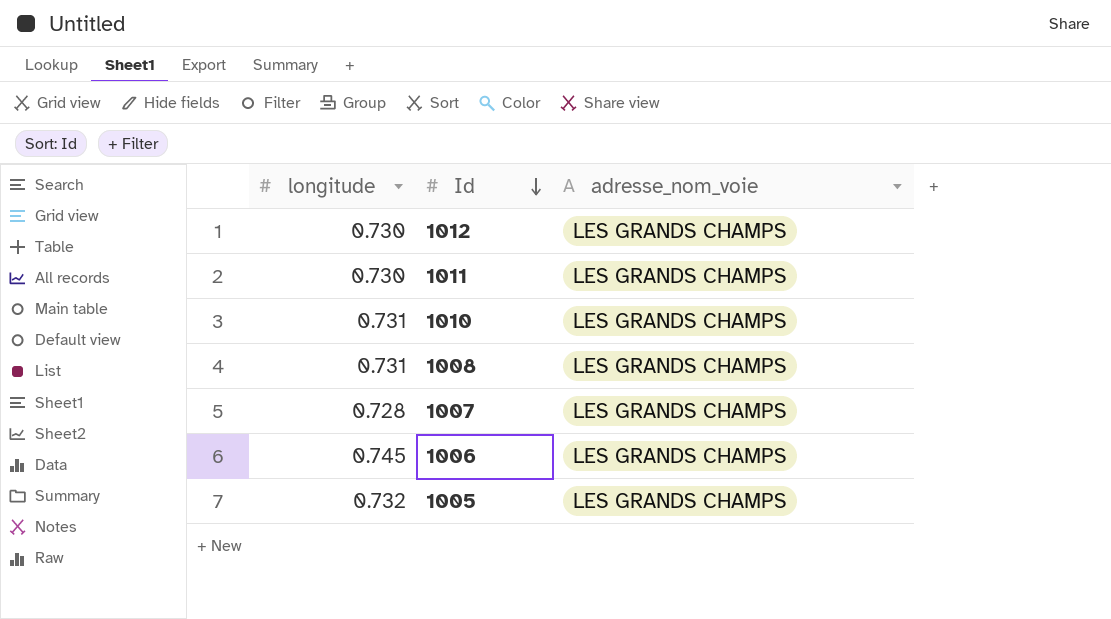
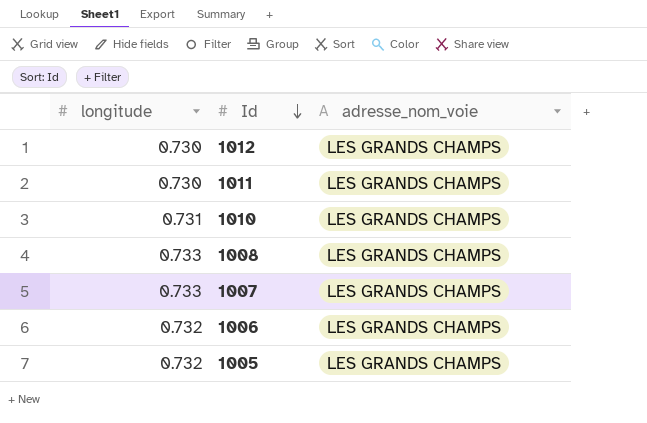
1008 | longitude: 0.731 -> 0.733
1007 | longitude: 0.728 -> 0.733
1006 | longitude: 0.745 -> 0.732

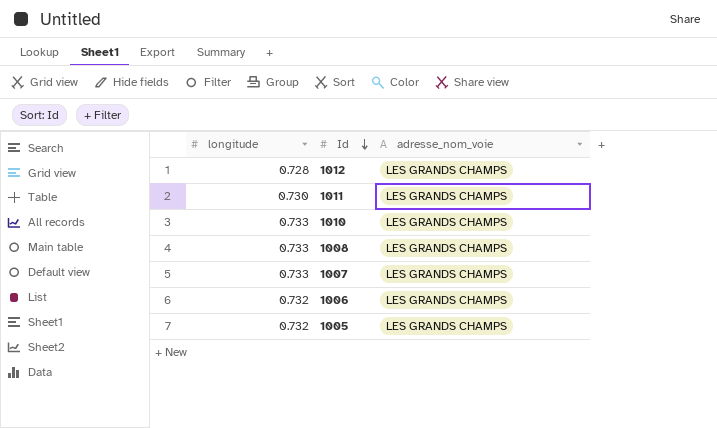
1012 | longitude: 0.730 -> 0.728
1010 | longitude: 0.731 -> 0.733

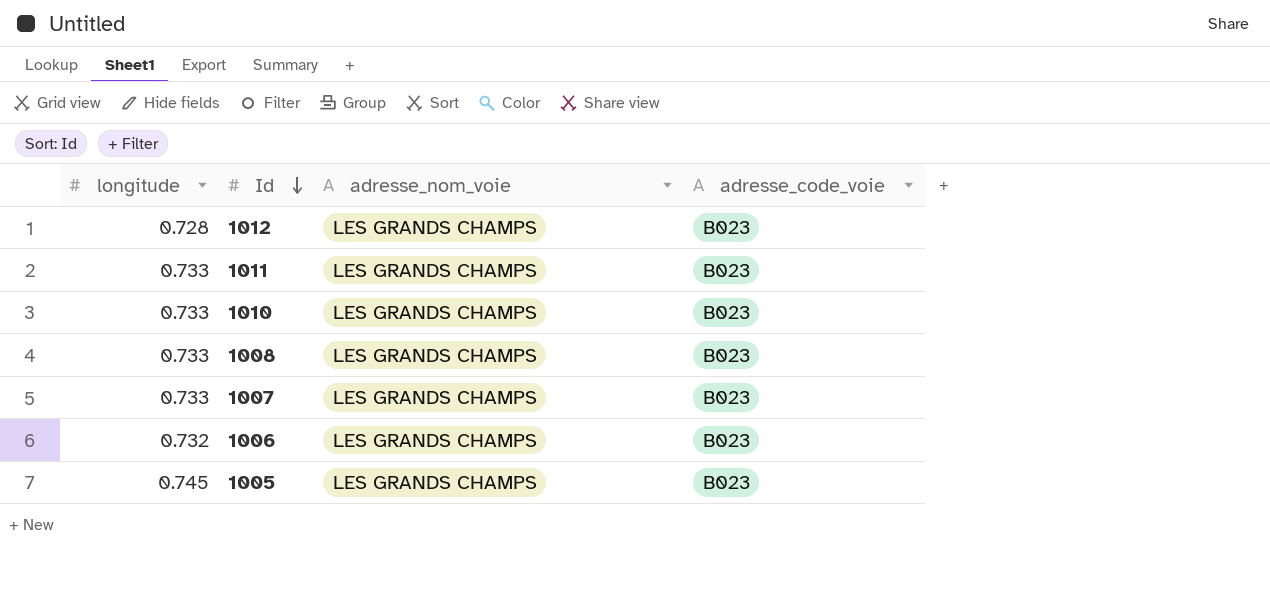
column adresse_code_voie | position: none -> 4
1011 | longitude: 0.730 -> 0.733
1005 | longitude: 0.732 -> 0.745

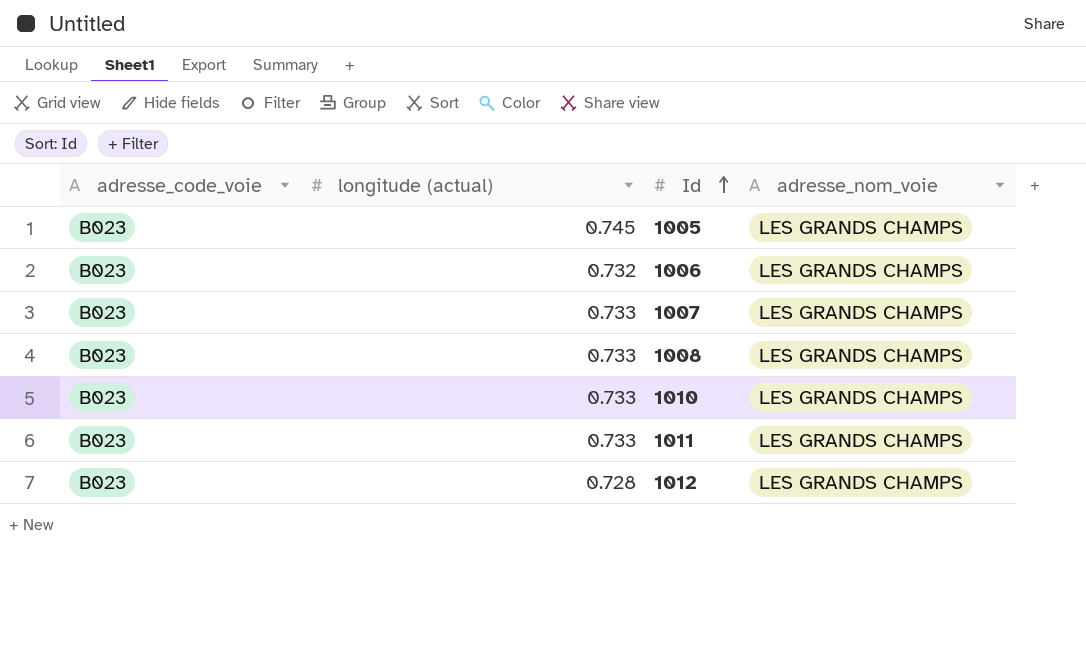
row order: Id descending -> Id ascending
column adresse_code_voie | position: 4 -> 1
column name: longitude -> longitude (actual)

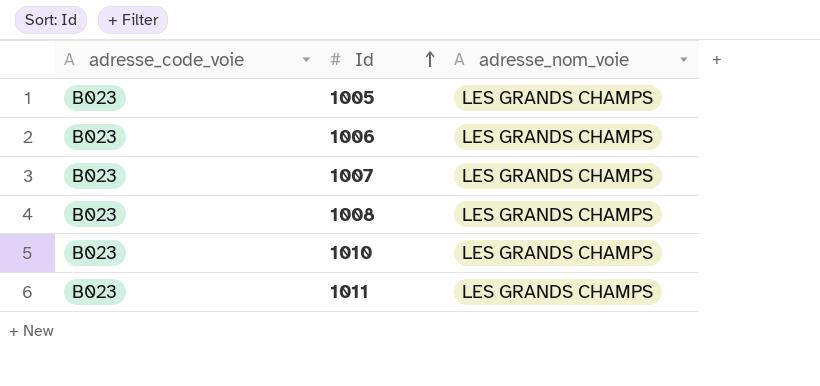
column longitude (actual) | position: 2 -> none
row 1012: B023 | 0.728 | LES GRANDS CHAMPS -> none

